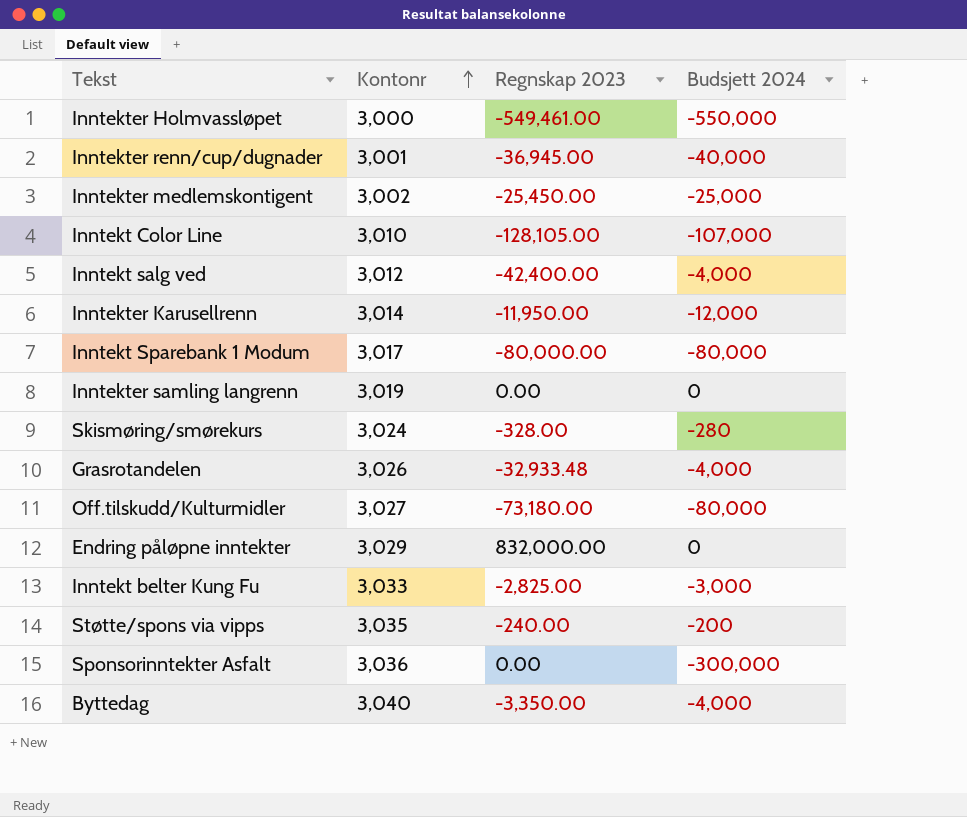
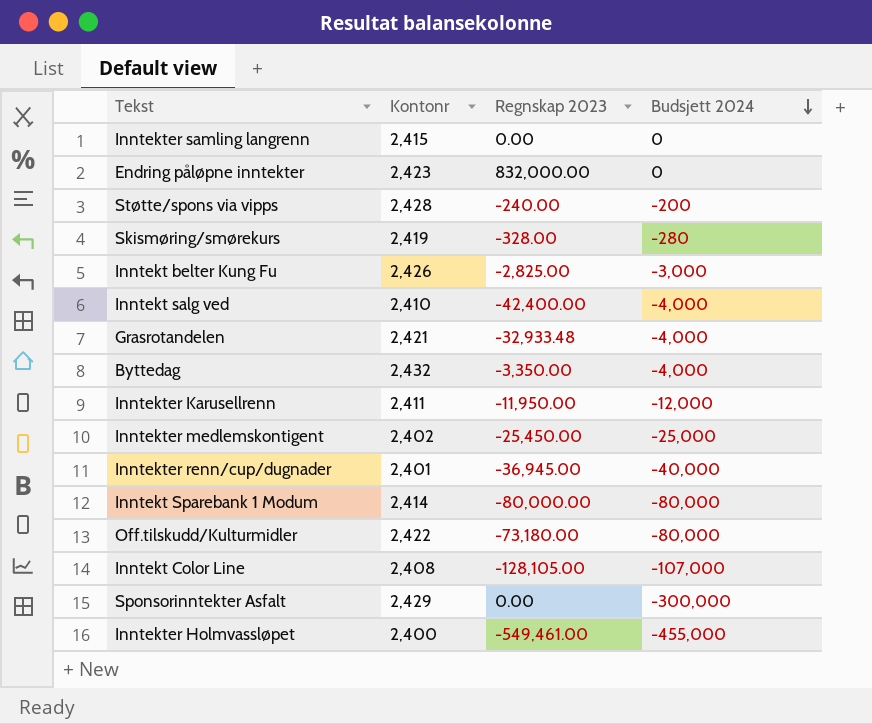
row order: Kontonr ascending -> Budsjett 2024 descending
Inntekter samling langrenn | Kontonr: 3,019 -> 2,415
Endring påløpne inntekter | Kontonr: 3,029 -> 2,423
Støtte/spons via vipps | Kontonr: 3,035 -> 2,428
Skismøring/smørekurs | Kontonr: 3,024 -> 2,419
Inntekt belter Kung Fu | Kontonr: 3,033 -> 2,426
Inntekt salg ved | Kontonr: 3,012 -> 2,410
Grasrotandelen | Kontonr: 3,026 -> 2,421
Byttedag | Kontonr: 3,040 -> 2,432
Inntekter Karusellrenn | Kontonr: 3,014 -> 2,411
Inntekter medlemskontigent | Kontonr: 3,002 -> 2,402
Inntekter renn/cup/dugnader | Kontonr: 3,001 -> 2,401
Inntekt Sparebank 1 Modum | Kontonr: 3,017 -> 2,414
Off.tilskudd/Kulturmidler | Kontonr: 3,027 -> 2,422
Inntekt Color Line | Kontonr: 3,010 -> 2,408
Sponsorinntekter Asfalt | Kontonr: 3,036 -> 2,429
Inntekter Holmvassløpet | Kontonr: 3,000 -> 2,400
Inntekter Holmvassløpet | Budsjett 2024: -550,000 -> -455,000

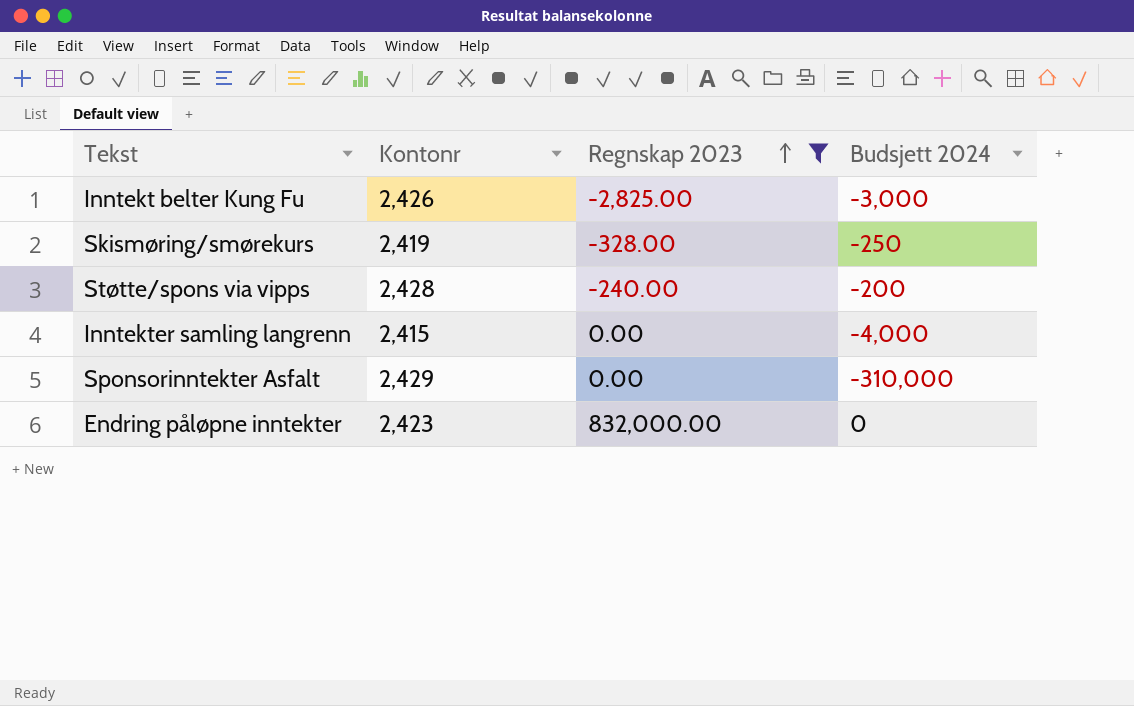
filter: none -> Regnskap 2023 >= -2,825.00
row order: Budsjett 2024 descending -> Regnskap 2023 ascending
Skismøring/smørekurs | Budsjett 2024: -280 -> -250
Inntekter samling langrenn | Budsjett 2024: 0 -> -4,000
Sponsorinntekter Asfalt | Budsjett 2024: -300,000 -> -310,000

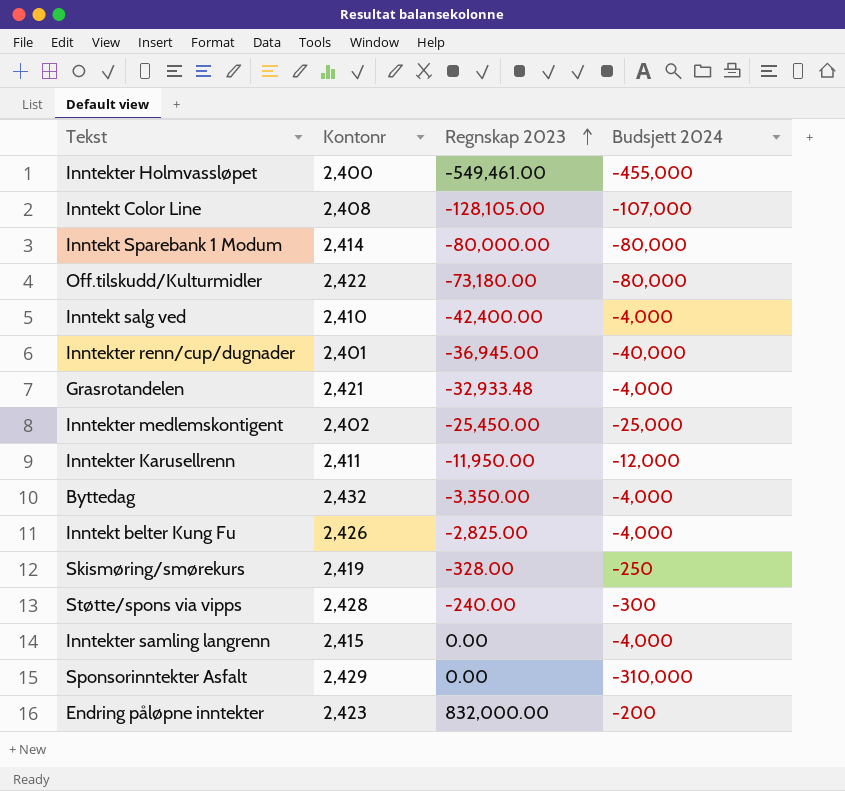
filter: Regnskap 2023 >= -2,825.00 -> none
Inntekt belter Kung Fu | Budsjett 2024: -3,000 -> -4,000
Støtte/spons via vipps | Budsjett 2024: -200 -> -300
Endring påløpne inntekter | Budsjett 2024: 0 -> -200

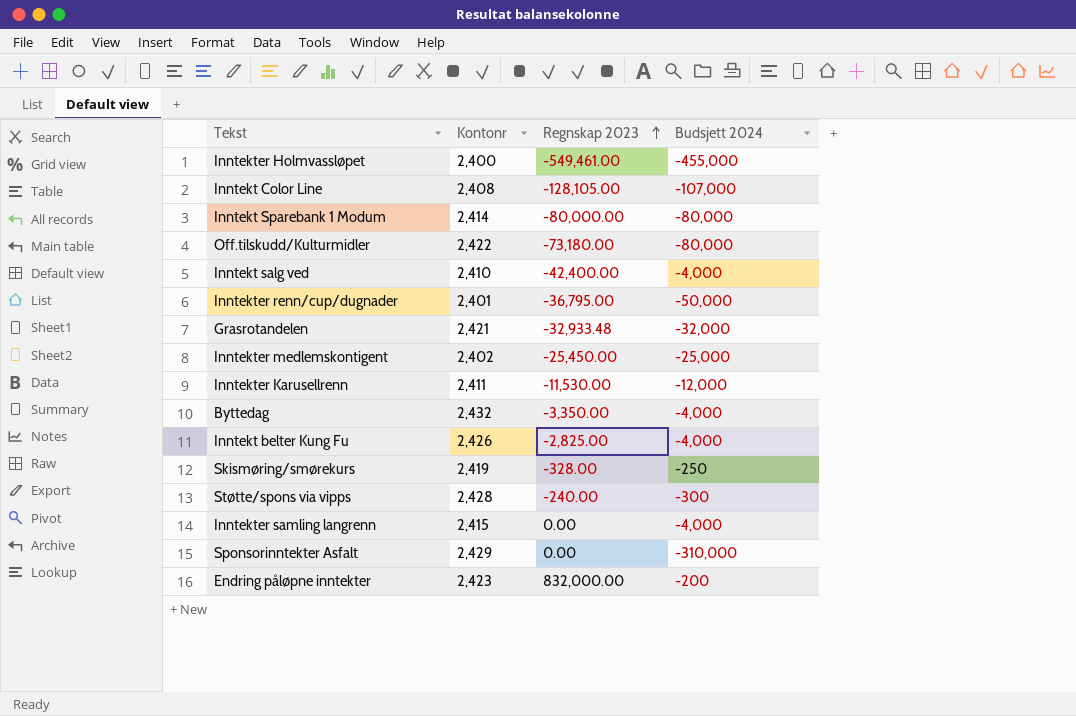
Inntekter renn/cup/dugnader | Regnskap 2023: -36,945.00 -> -36,795.00
Inntekter renn/cup/dugnader | Budsjett 2024: -40,000 -> -50,000
Grasrotandelen | Budsjett 2024: -4,000 -> -32,000
Inntekter Karusellrenn | Regnskap 2023: -11,950.00 -> -11,530.00

